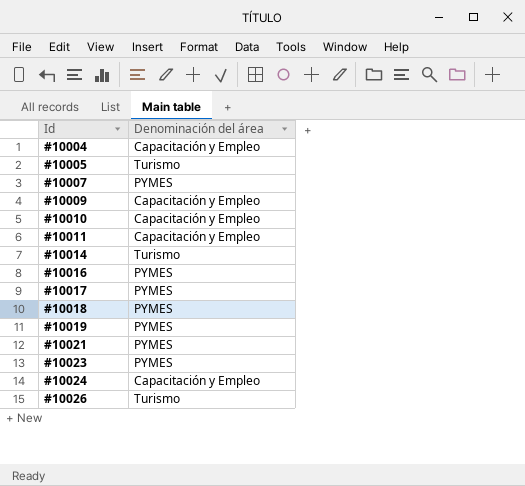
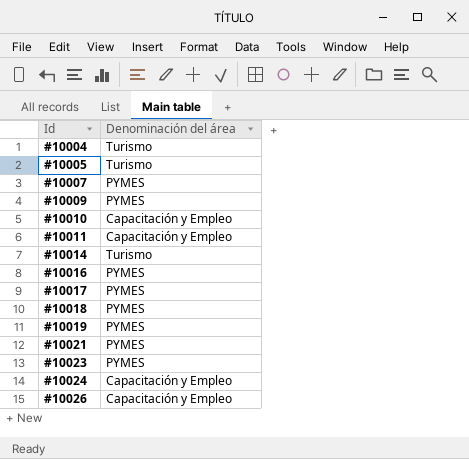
#10004 | Denominación del área: Capacitación y Empleo -> Turismo
#10009 | Denominación del área: Capacitación y Empleo -> PYMES
#10026 | Denominación del área: Turismo -> Capacitación y Empleo

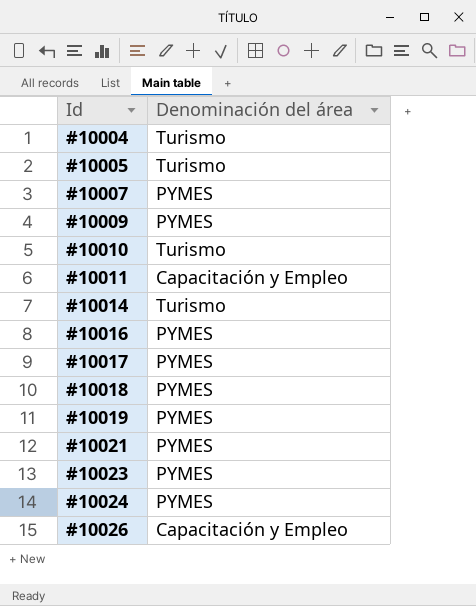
#10010 | Denominación del área: Capacitación y Empleo -> Turismo
#10024 | Denominación del área: Capacitación y Empleo -> PYMES

